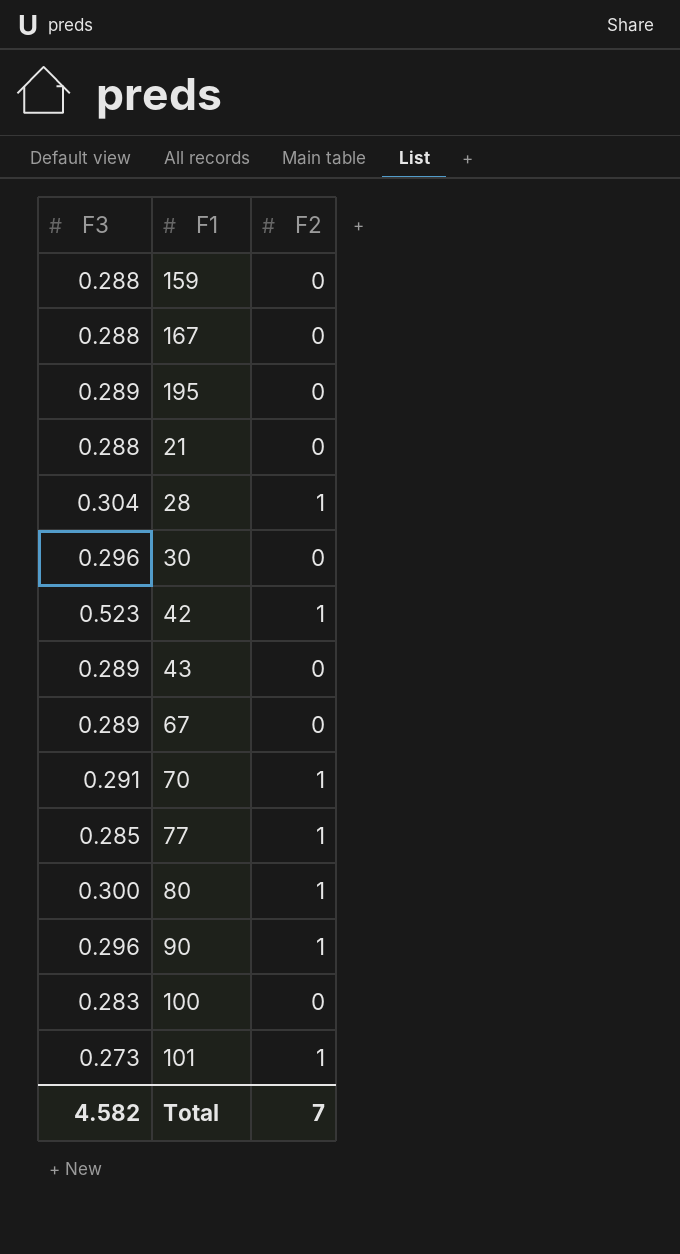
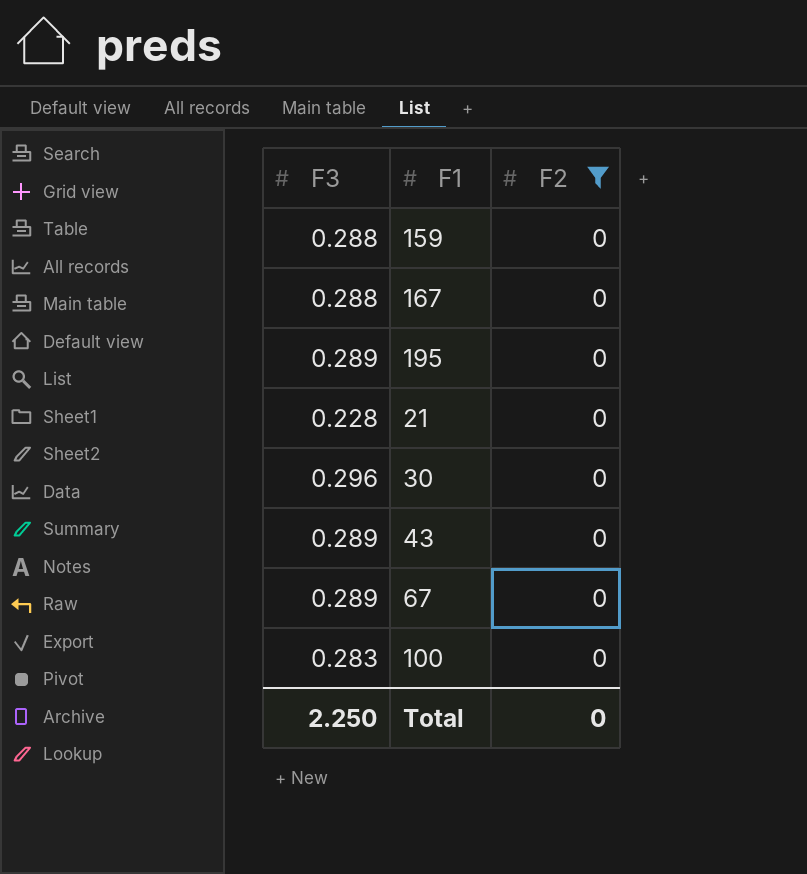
filter: none -> F2 = 0
21 | F3: 0.288 -> 0.228
Total | F3: 4.582 -> 2.250
Total | F2: 7 -> 0

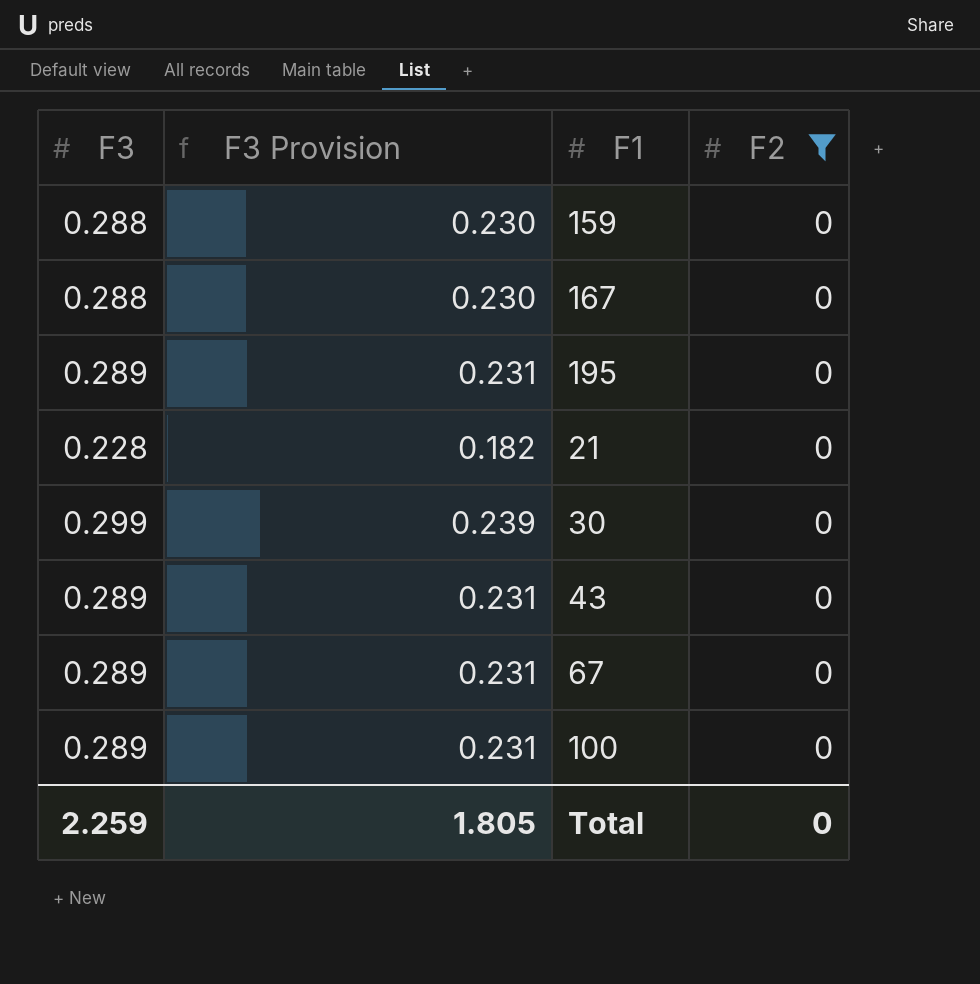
column F3 Provision | formula: none -> [F3] * 0.8
30 | F3: 0.296 -> 0.299
100 | F3: 0.283 -> 0.289
Total | F3: 2.250 -> 2.259

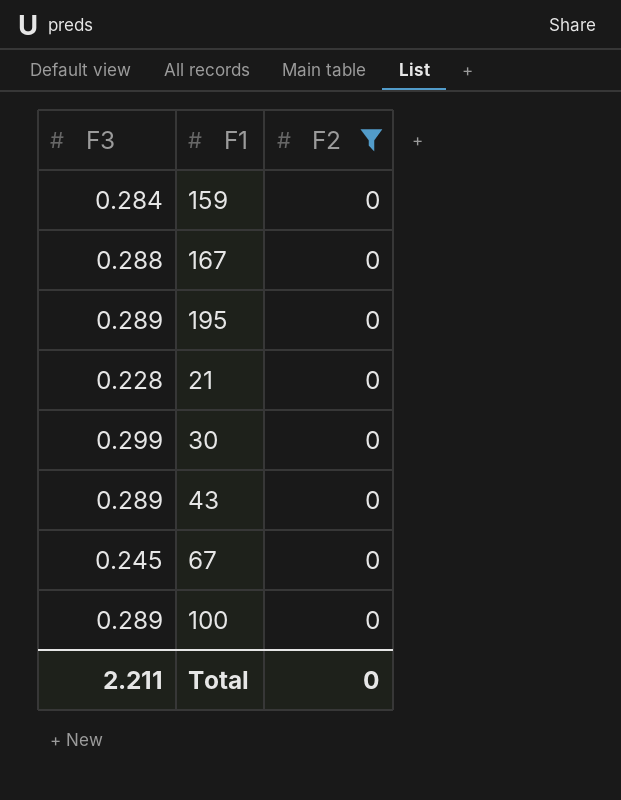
column F3 Provision | formula: [F3] * 0.8 -> none
159 | F3: 0.288 -> 0.284
67 | F3: 0.289 -> 0.245
Total | F3: 2.259 -> 2.211

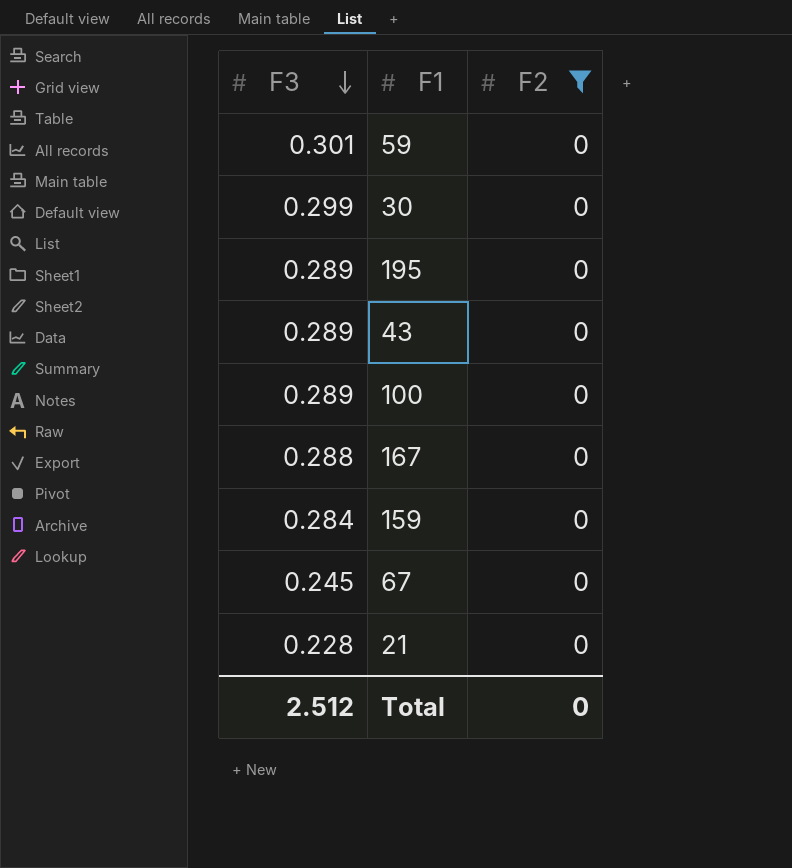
row order: none -> F3 descending
row 59: none -> 0.301 | 0
Total | F3: 2.211 -> 2.512

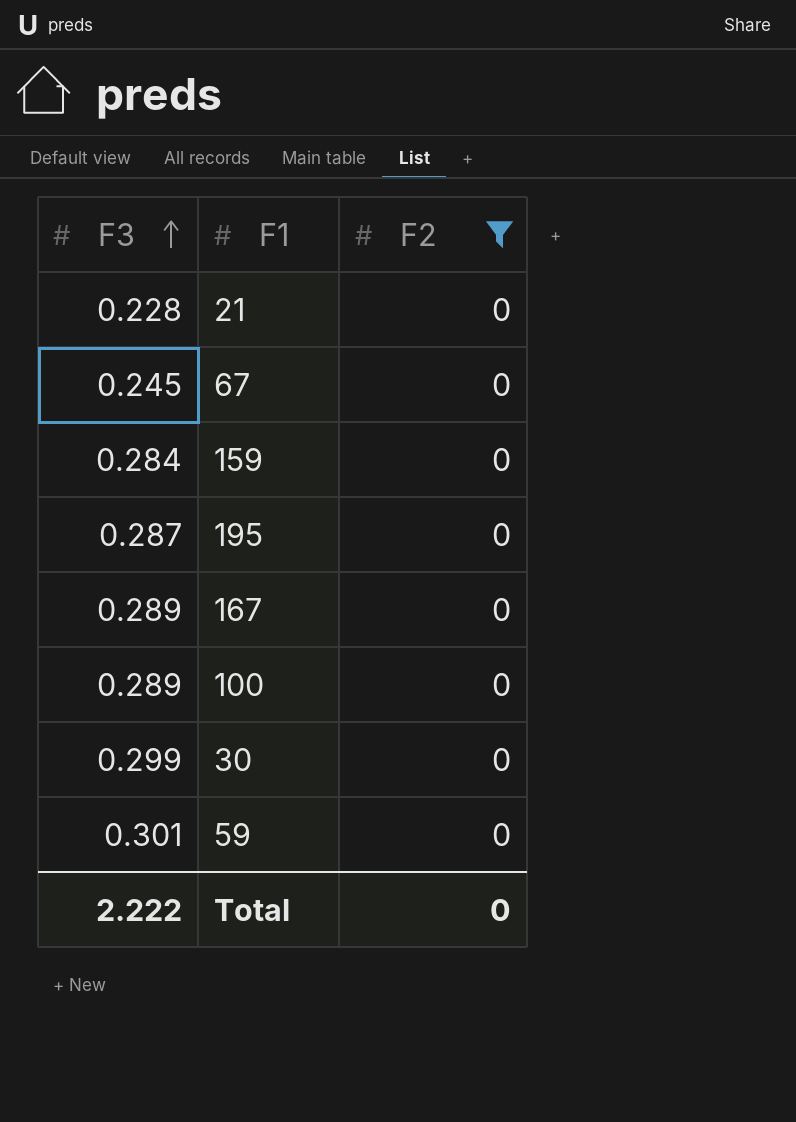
row order: F3 descending -> F3 ascending
row 43: 0.289 | 0 -> none
195 | F3: 0.289 -> 0.287
167 | F3: 0.288 -> 0.289
Total | F3: 2.512 -> 2.222

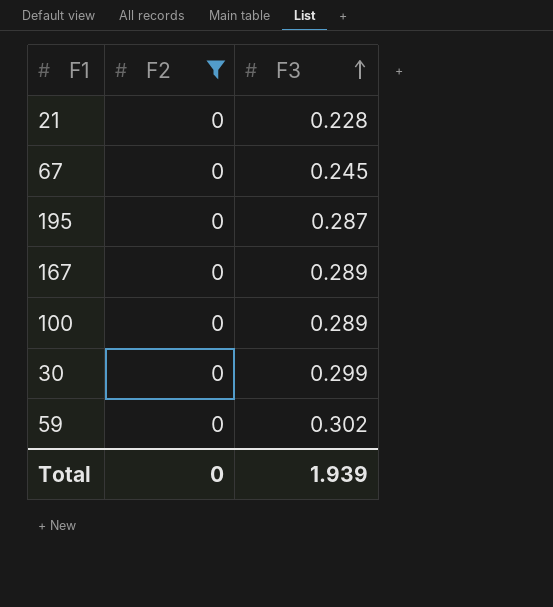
column F3 | position: 1 -> 3
row 159: 0.284 | 0 -> none
59 | F3: 0.301 -> 0.302
Total | F3: 2.222 -> 1.939

